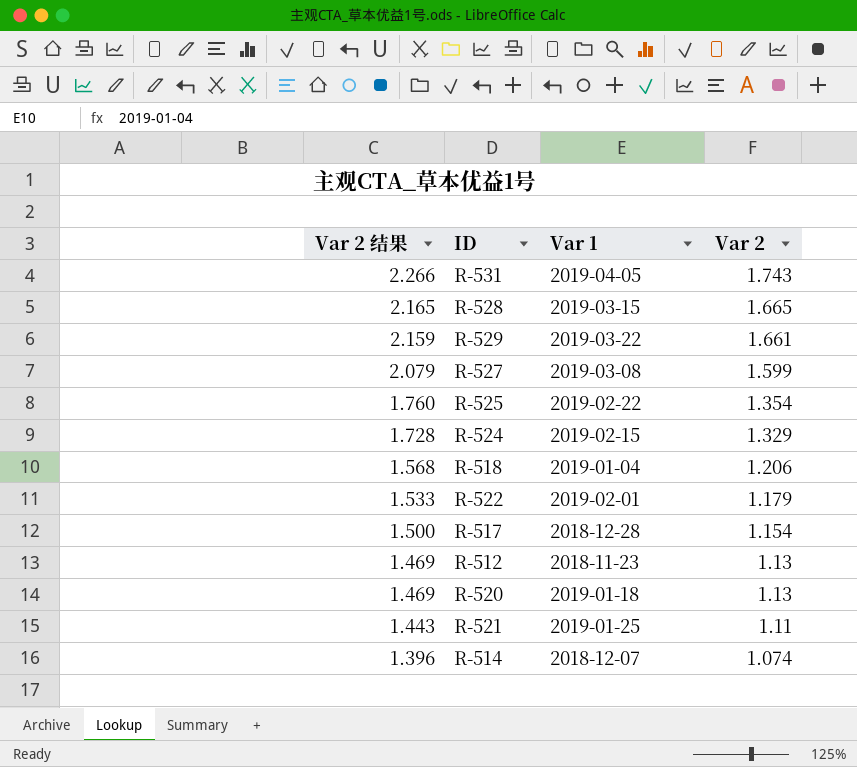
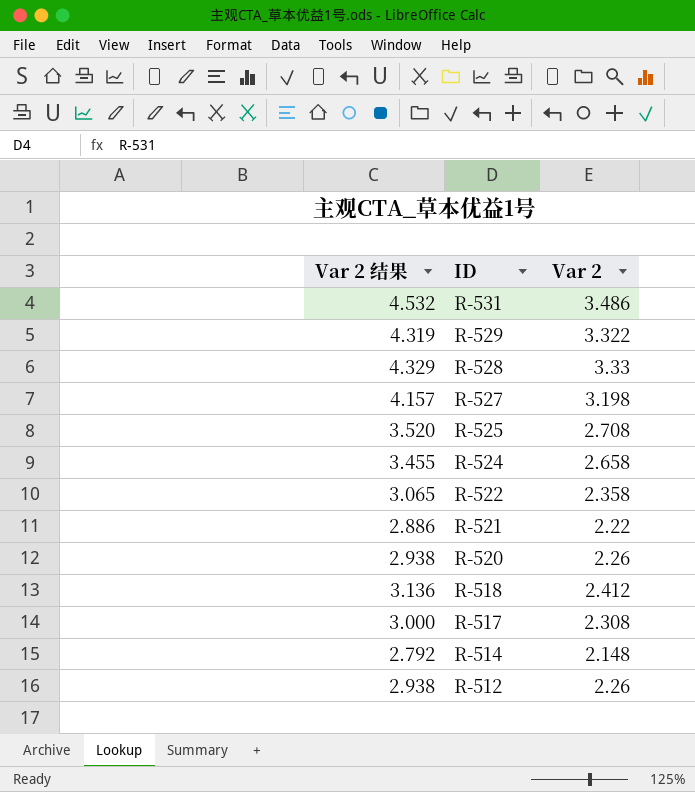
row order: Var 2 结果 descending -> ID descending
column Var 1 | position: 3 -> none
R-531 | Var 2 结果: 2.266 -> 4.532
R-531 | Var 2: 1.743 -> 3.486
R-529 | Var 2 结果: 2.159 -> 4.319
R-529 | Var 2: 1.661 -> 3.322
R-528 | Var 2 结果: 2.165 -> 4.329
R-528 | Var 2: 1.665 -> 3.33
R-527 | Var 2 结果: 2.079 -> 4.157
R-527 | Var 2: 1.599 -> 3.198
R-525 | Var 2 结果: 1.760 -> 3.520
R-525 | Var 2: 1.354 -> 2.708
R-524 | Var 2 结果: 1.728 -> 3.455
R-524 | Var 2: 1.329 -> 2.658
R-522 | Var 2 结果: 1.533 -> 3.065
R-522 | Var 2: 1.179 -> 2.358
R-521 | Var 2 结果: 1.443 -> 2.886
R-521 | Var 2: 1.11 -> 2.22
R-520 | Var 2 结果: 1.469 -> 2.938
R-520 | Var 2: 1.13 -> 2.26
R-518 | Var 2 结果: 1.568 -> 3.136
R-518 | Var 2: 1.206 -> 2.412
R-517 | Var 2 结果: 1.500 -> 3.000
R-517 | Var 2: 1.154 -> 2.308
R-514 | Var 2 结果: 1.396 -> 2.792
R-514 | Var 2: 1.074 -> 2.148
R-512 | Var 2 结果: 1.469 -> 2.938
R-512 | Var 2: 1.13 -> 2.26

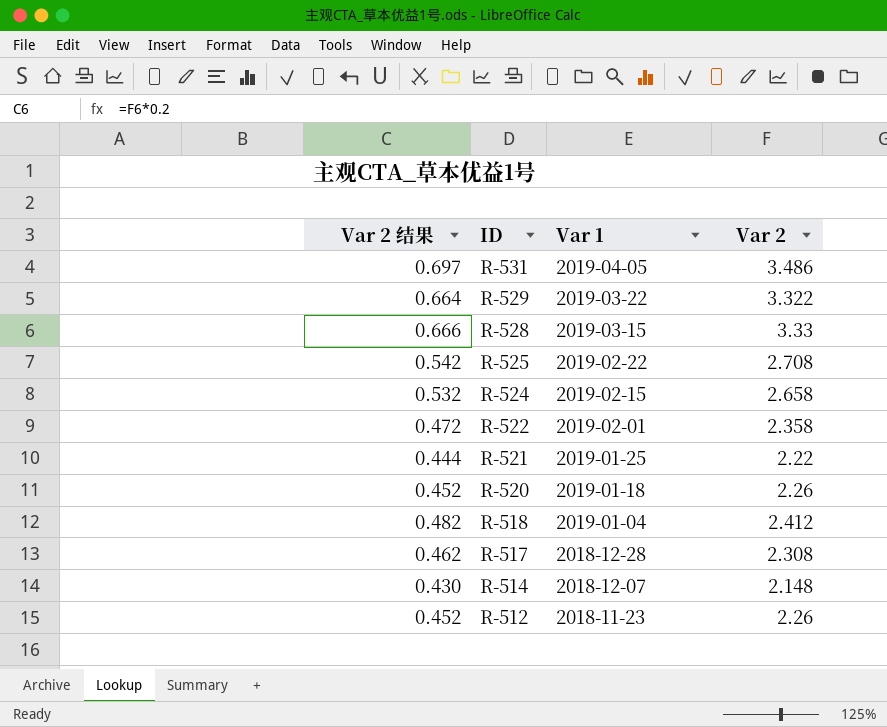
column Var 2 结果 | formula: [Var 2] * 1.3 -> [Var 2] * 0.2
column Var 1 | position: none -> 3
row R-527: 4.157 | 3.198 -> none

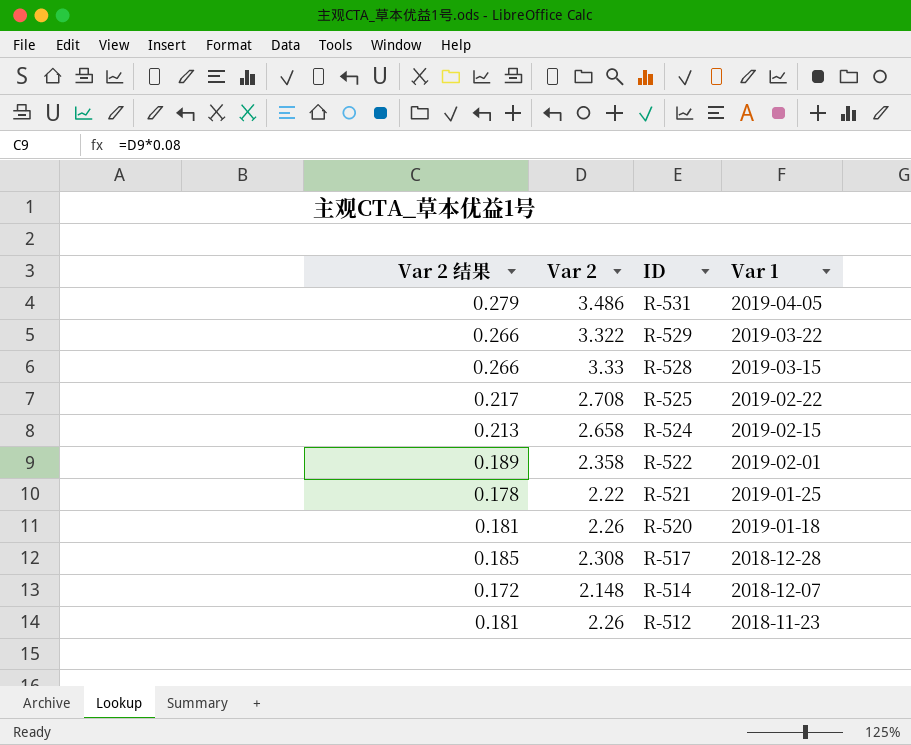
column Var 2 结果 | formula: [Var 2] * 0.2 -> [Var 2] * 0.08
column Var 2 | position: 4 -> 2
row R-518: 0.482 | 2019-01-04 | 2.412 -> none

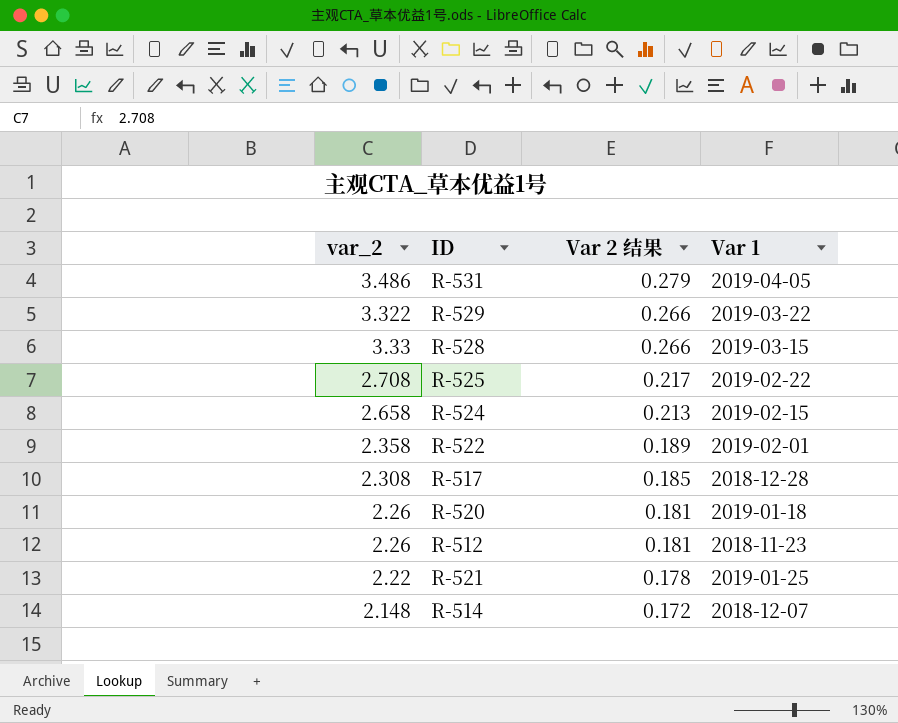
row order: ID descending -> Var 2 结果 descending
column name: Var 2 -> var_2
column Var 2 结果 | position: 1 -> 3

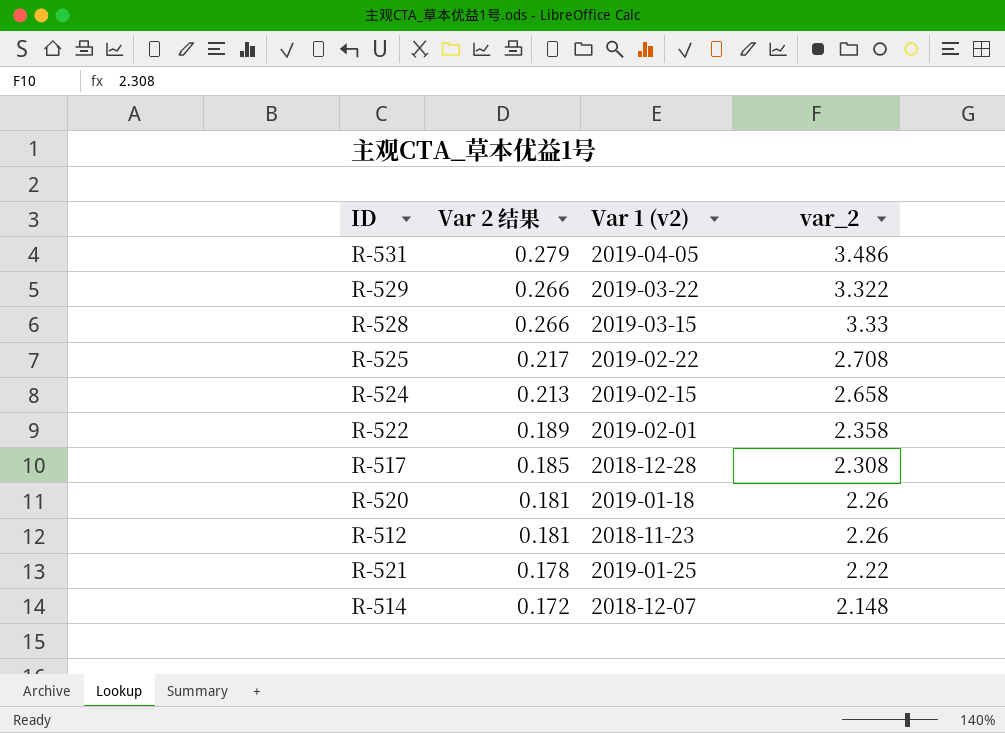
column name: Var 1 -> Var 1 (v2)
column var_2 | position: 1 -> 4

